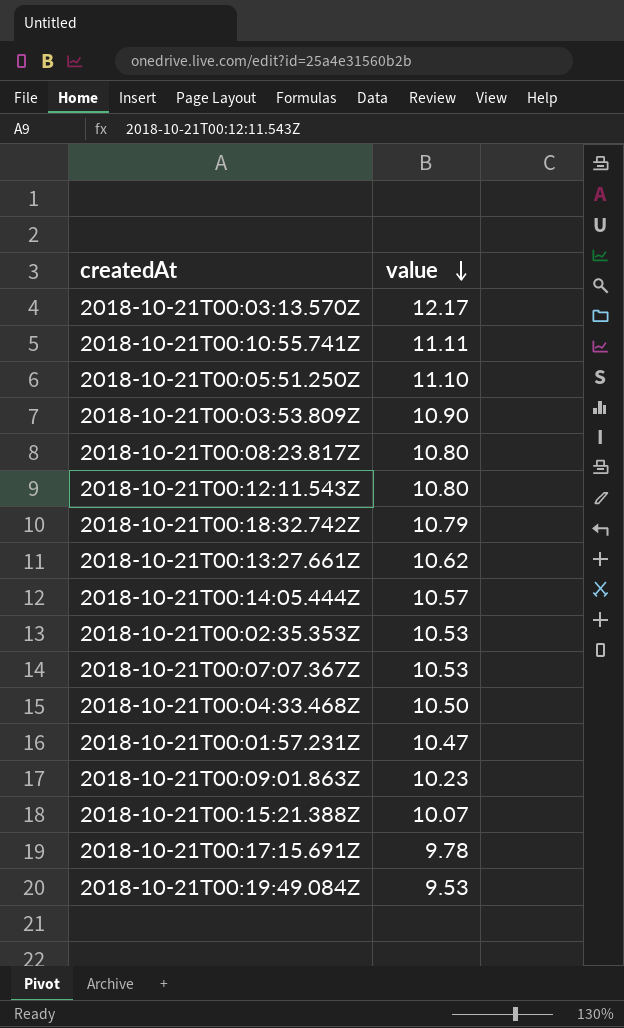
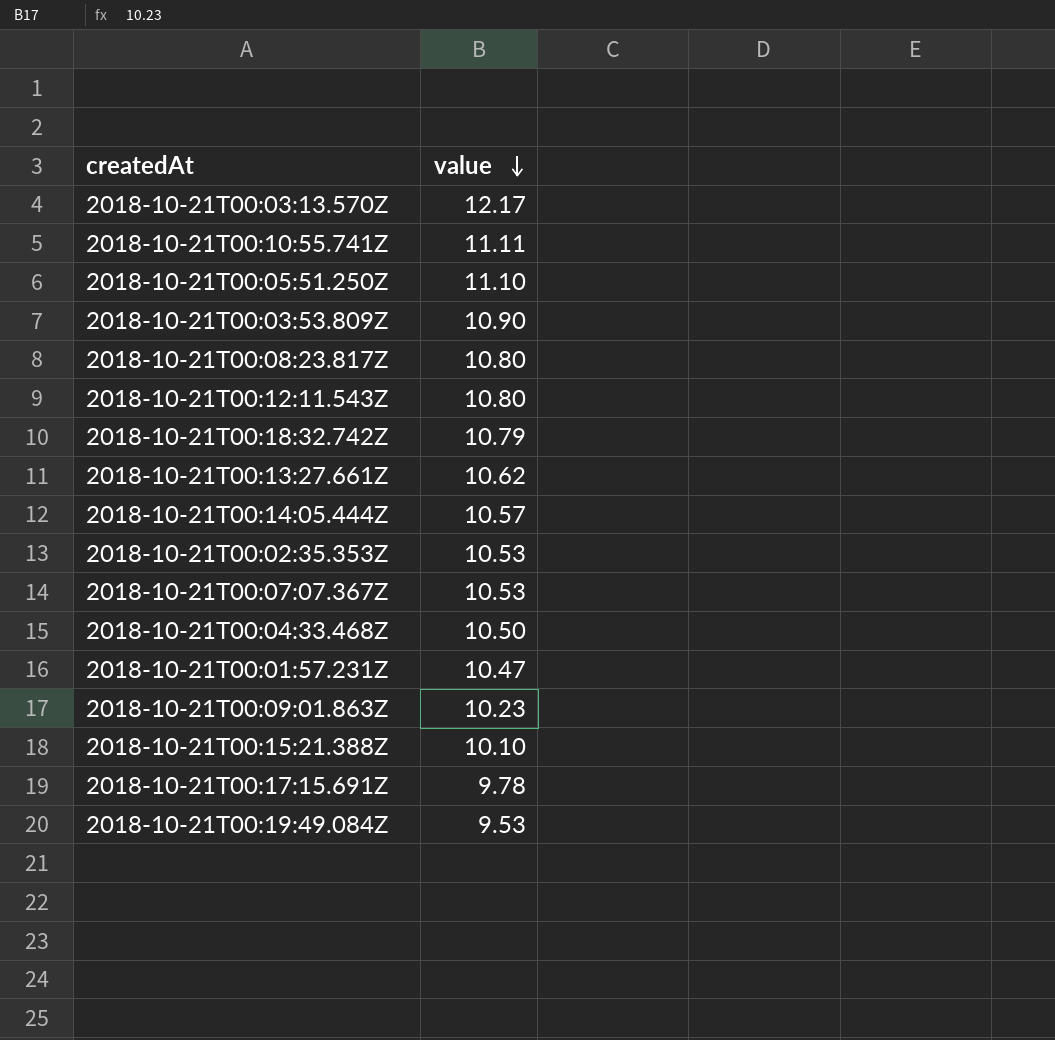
2018-10-21T00:15:21.388Z | value: 10.07 -> 10.10

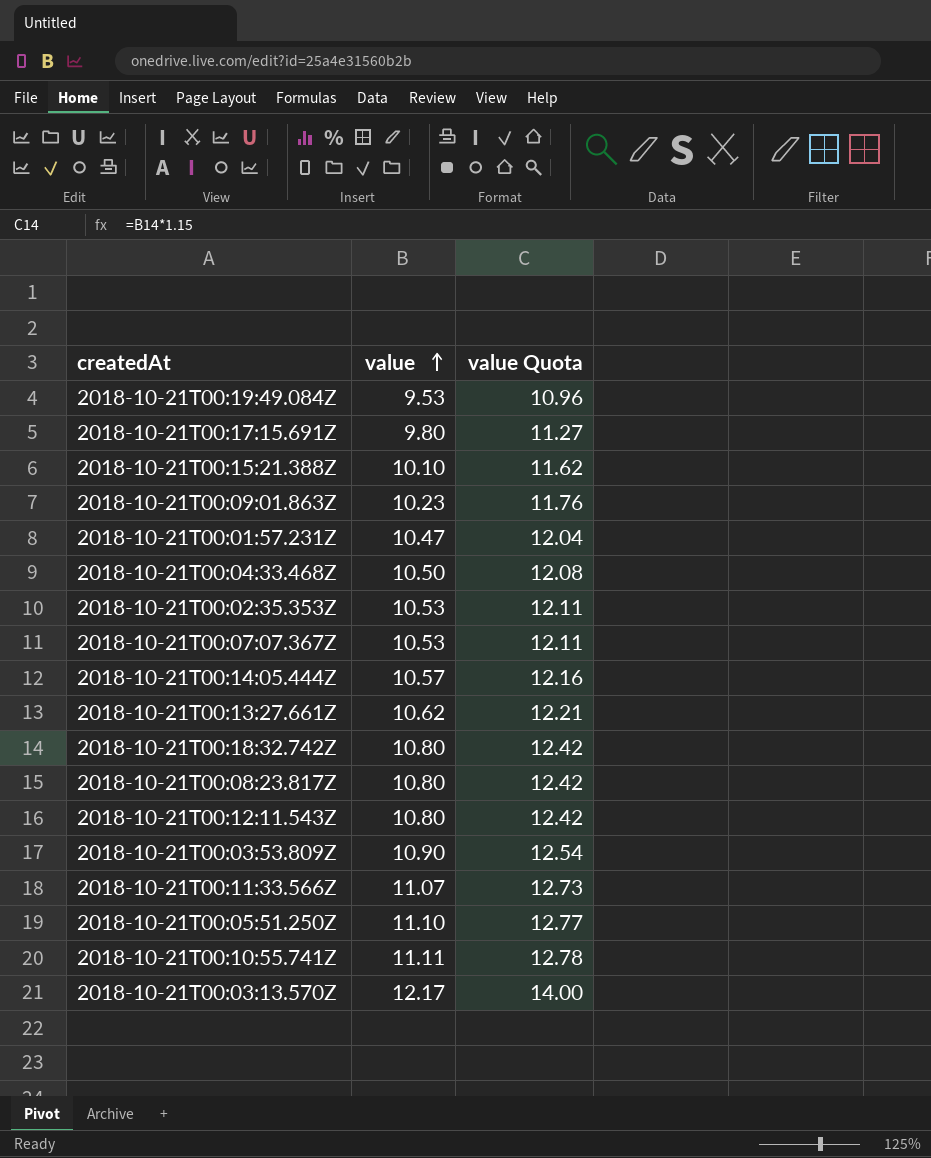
row order: value descending -> value ascending
column value Quota | formula: none -> [value] * 1.15
2018-10-21T00:17:15.691Z | value: 9.78 -> 9.80
2018-10-21T00:18:32.742Z | value: 10.79 -> 10.80
row 2018-10-21T00:11:33.566Z: none -> 11.07 | 12.73

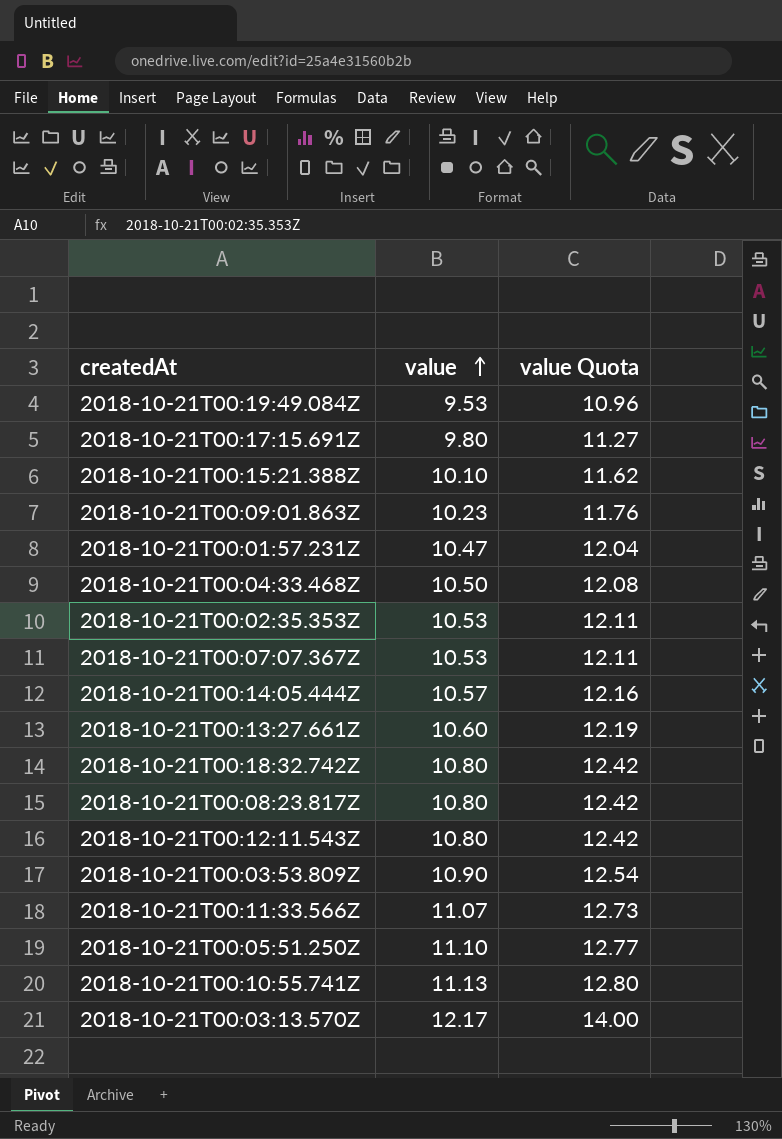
2018-10-21T00:13:27.661Z | value: 10.62 -> 10.60
2018-10-21T00:13:27.661Z | value Quota: 12.21 -> 12.19
2018-10-21T00:10:55.741Z | value: 11.11 -> 11.13
2018-10-21T00:10:55.741Z | value Quota: 12.78 -> 12.80

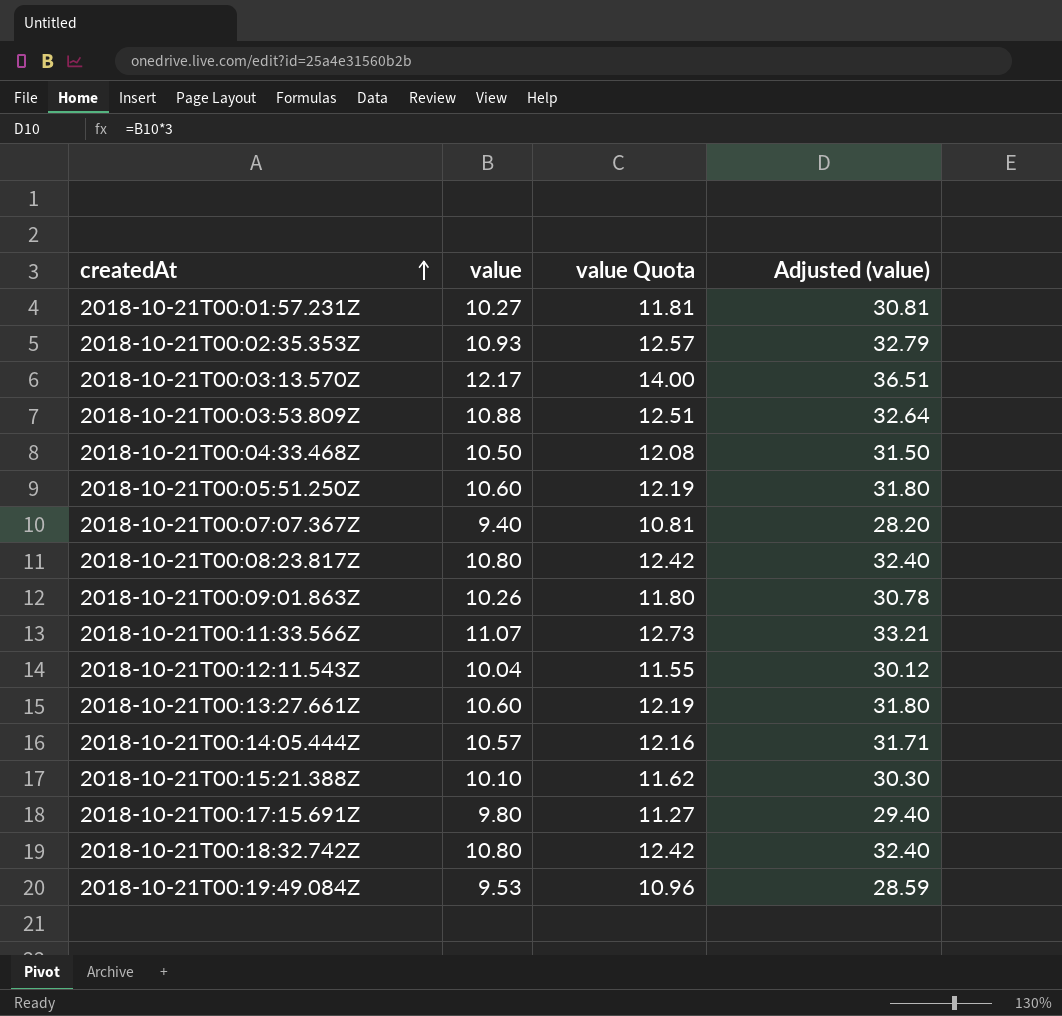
row order: value ascending -> createdAt ascending
column Adjusted (value) | formula: none -> [value] * 3
row 2018-10-21T00:10:55.741Z: 11.13 | 12.80 -> none
2018-10-21T00:01:57.231Z | value: 10.47 -> 10.27
2018-10-21T00:01:57.231Z | value Quota: 12.04 -> 11.81
2018-10-21T00:02:35.353Z | value: 10.53 -> 10.93
2018-10-21T00:02:35.353Z | value Quota: 12.11 -> 12.57
2018-10-21T00:03:53.809Z | value: 10.90 -> 10.88
2018-10-21T00:03:53.809Z | value Quota: 12.54 -> 12.51
2018-10-21T00:05:51.250Z | value: 11.10 -> 10.60
2018-10-21T00:05:51.250Z | value Quota: 12.77 -> 12.19
2018-10-21T00:07:07.367Z | value: 10.53 -> 9.40
2018-10-21T00:07:07.367Z | value Quota: 12.11 -> 10.81
2018-10-21T00:09:01.863Z | value: 10.23 -> 10.26
2018-10-21T00:09:01.863Z | value Quota: 11.76 -> 11.80
2018-10-21T00:12:11.543Z | value: 10.80 -> 10.04
2018-10-21T00:12:11.543Z | value Quota: 12.42 -> 11.55

